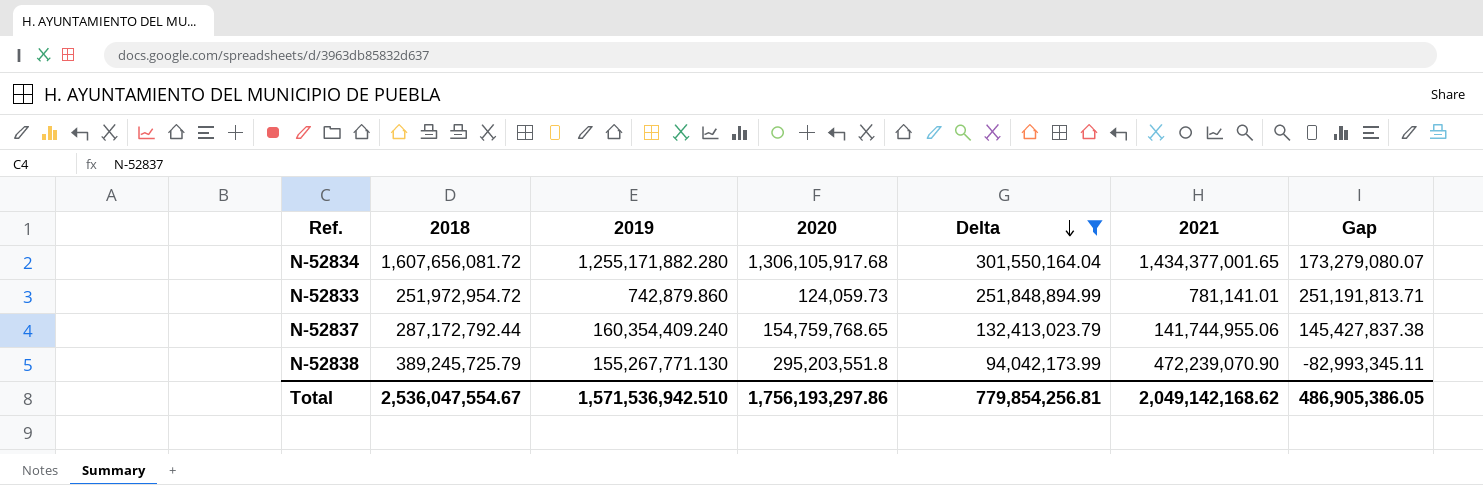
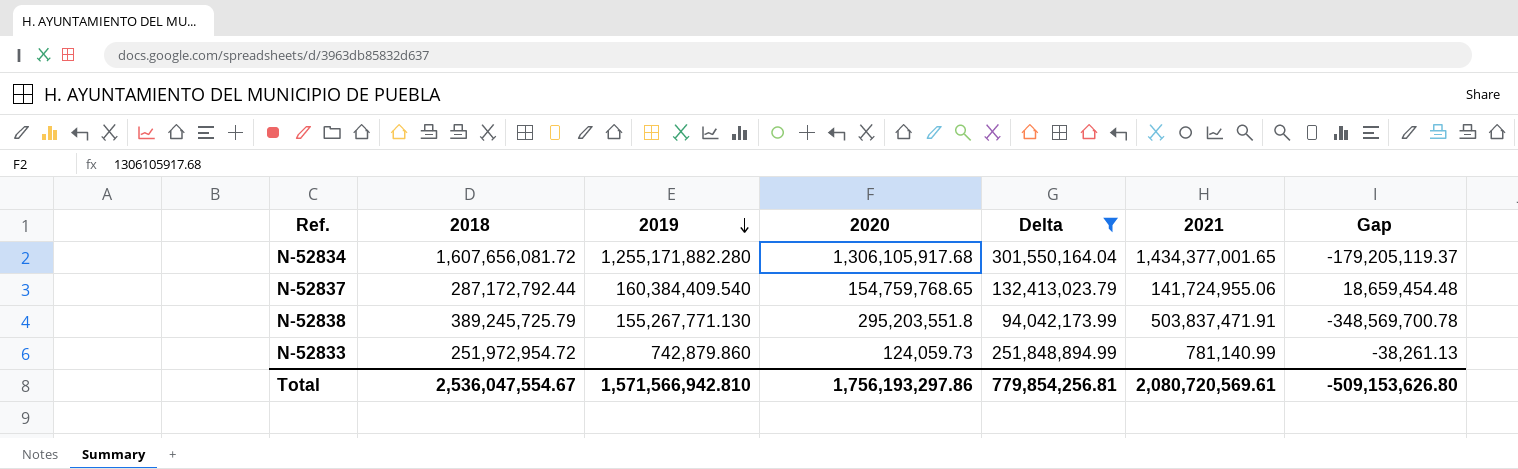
row order: Delta descending -> 2019 descending
column Gap | formula: [2018] - [2021] -> [2019] - [2021]
N-52837 | 2019: 160,354,409.240 -> 160,384,409.540
N-52837 | 2021: 141,744,955.06 -> 141,724,955.06
N-52838 | 2021: 472,239,070.90 -> 503,837,471.91
N-52833 | 2021: 781,141.01 -> 781,140.99
Total | 2019: 1,571,536,942.510 -> 1,571,566,942.810
Total | 2021: 2,049,142,168.62 -> 2,080,720,569.61
Total | Gap: 486,905,386.05 -> -509,153,626.80

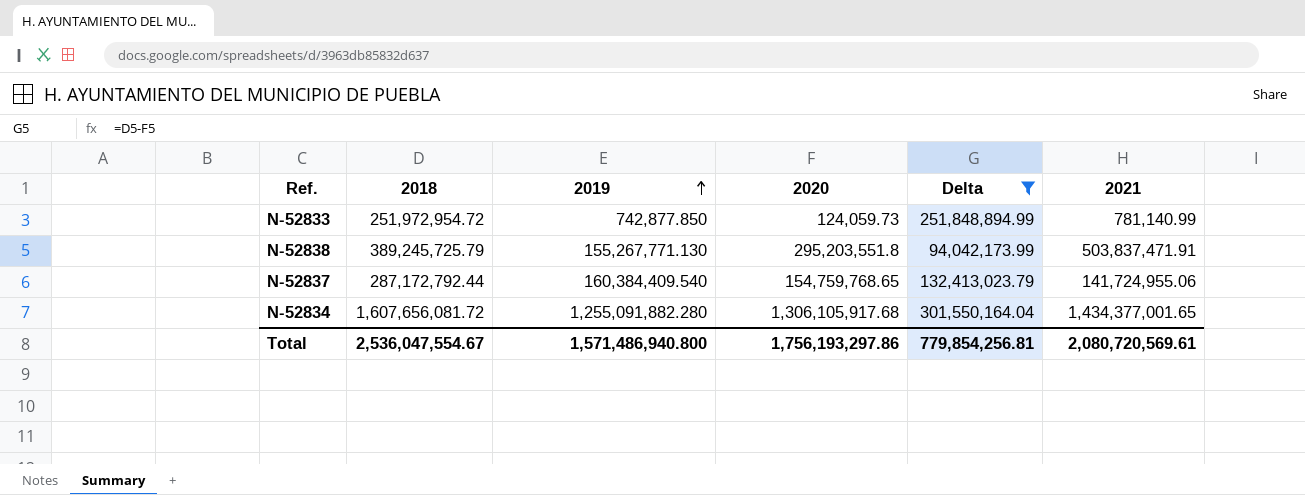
row order: 2019 descending -> 2019 ascending
column Gap | formula: [2019] - [2021] -> none
N-52833 | 2019: 742,879.860 -> 742,877.850
N-52834 | 2019: 1,255,171,882.280 -> 1,255,091,882.280
Total | 2019: 1,571,566,942.810 -> 1,571,486,940.800

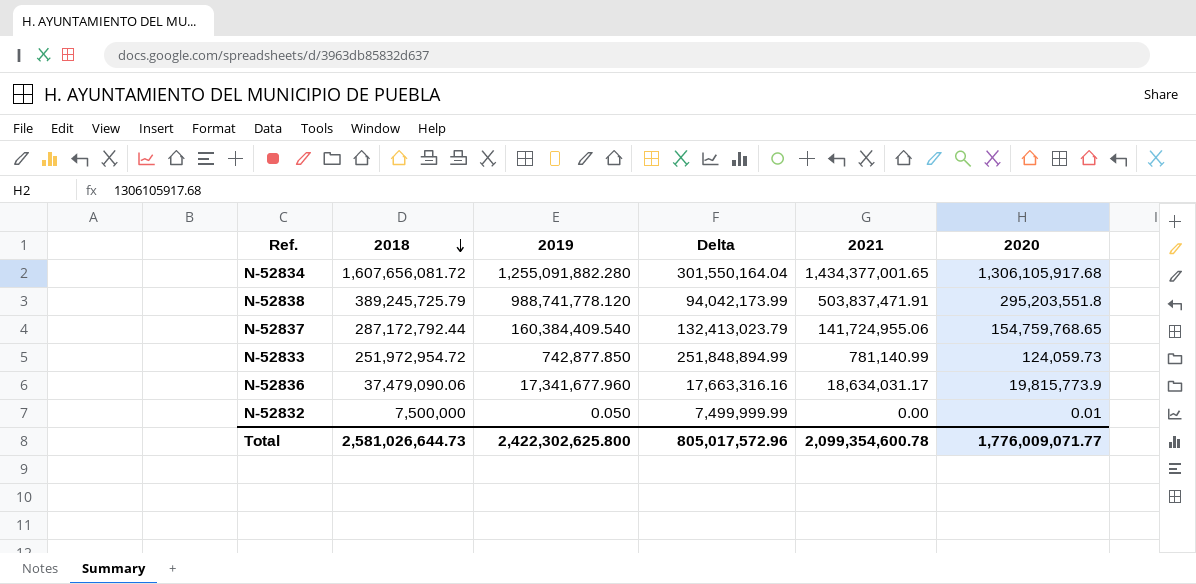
filter: Delta >= 94,042,173.99 -> none
row order: 2019 ascending -> 2018 descending
column 2020 | position: 4 -> 6
N-52838 | 2019: 155,267,771.130 -> 988,741,778.120
Total | 2018: 2,536,047,554.67 -> 2,581,026,644.73
Total | 2019: 1,571,486,940.800 -> 2,422,302,625.800
Total | Delta: 779,854,256.81 -> 805,017,572.96
Total | 2021: 2,080,720,569.61 -> 2,099,354,600.78
Total | 2020: 1,756,193,297.86 -> 1,776,009,071.77

